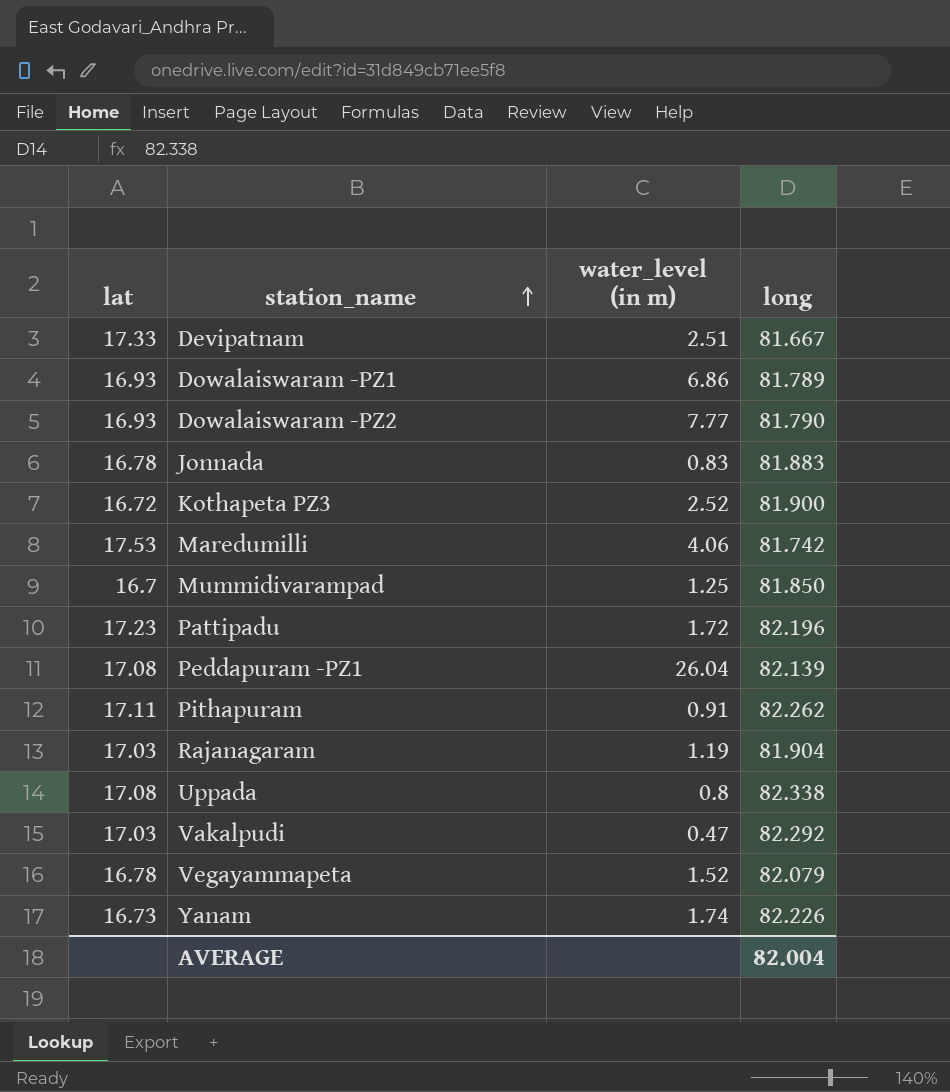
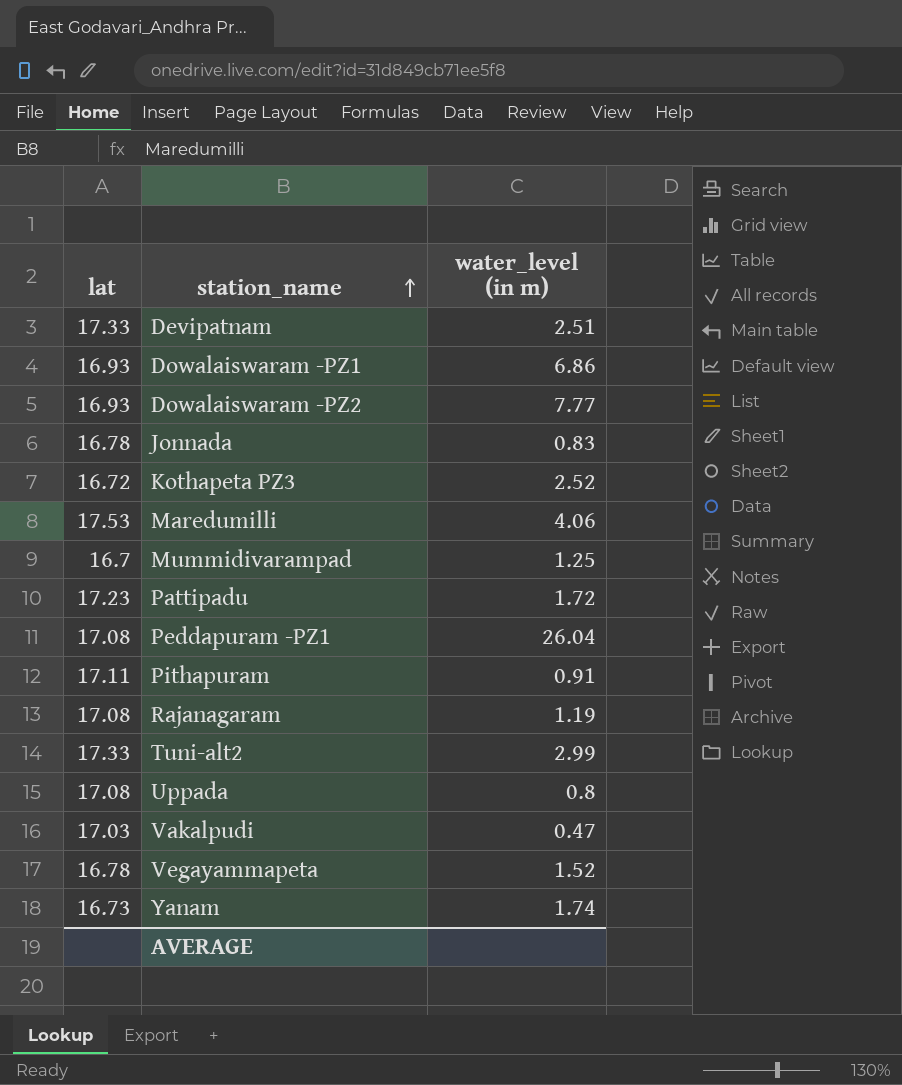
column long | position: 4 -> none
Rajanagaram | lat: 17.03 -> 17.08
row Tuni-alt2: none -> 17.33 | 2.99

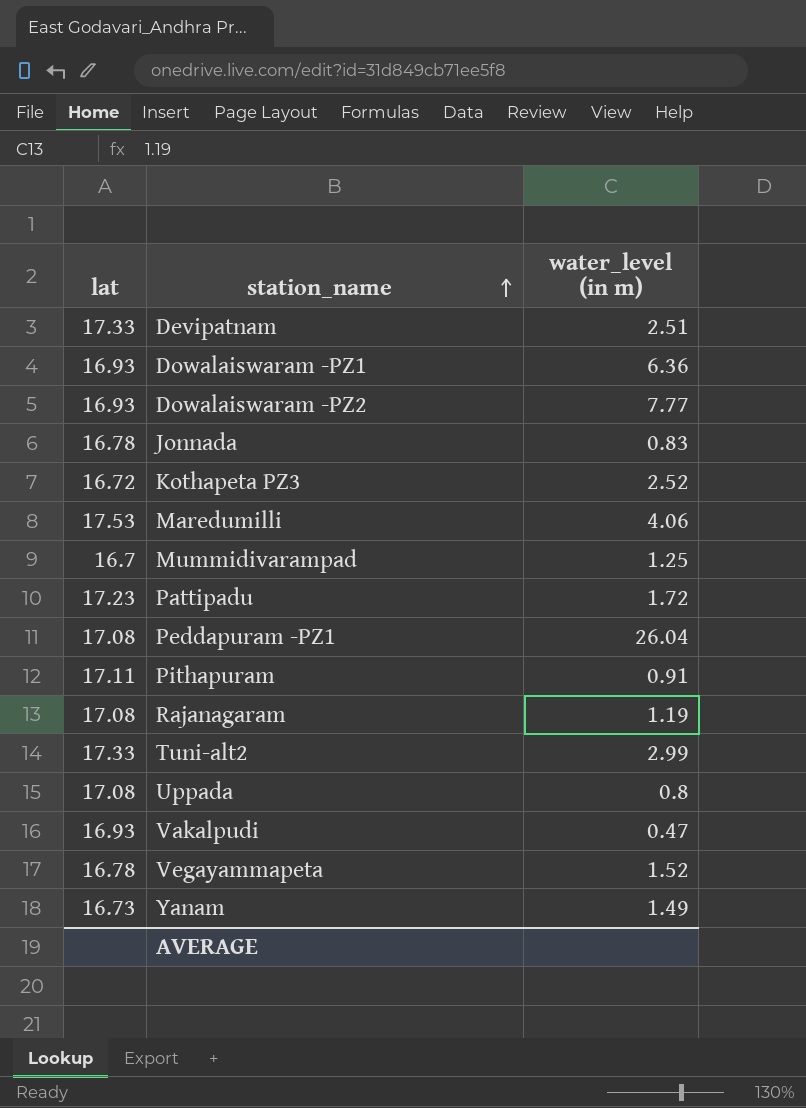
Dowalaiswaram -PZ1 | water_level (in m): 6.86 -> 6.36
Vakalpudi | lat: 17.03 -> 16.93
Yanam | water_level (in m): 1.74 -> 1.49

